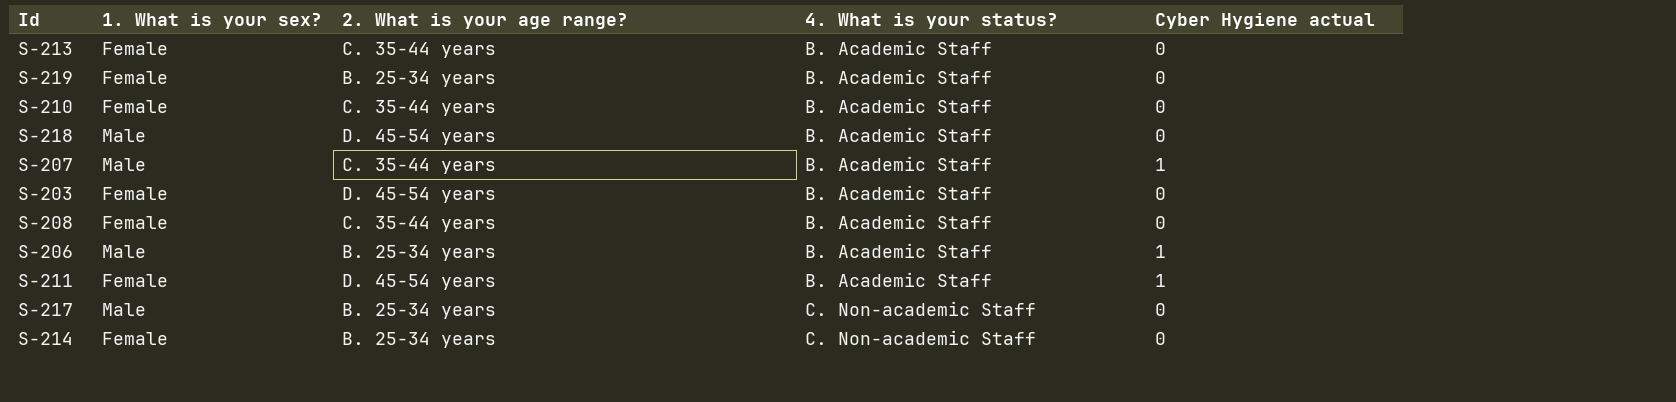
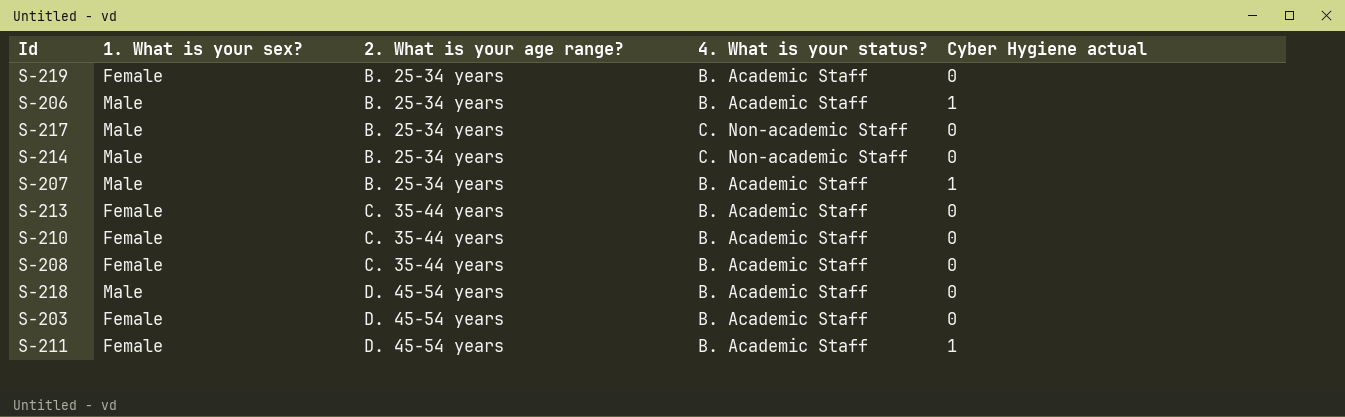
row order: 4. What is your status? ascending -> 2. What is your age range? ascending
S-214 | 1. What is your sex?: Female -> Male
S-207 | 2. What is your age range?: C. 35-44 years -> B. 25-34 years

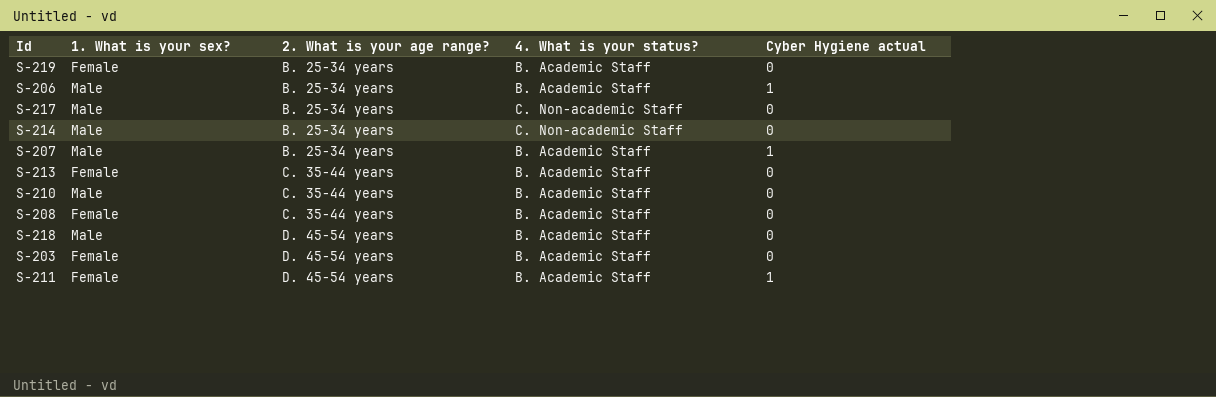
S-210 | 1. What is your sex?: Female -> Male

